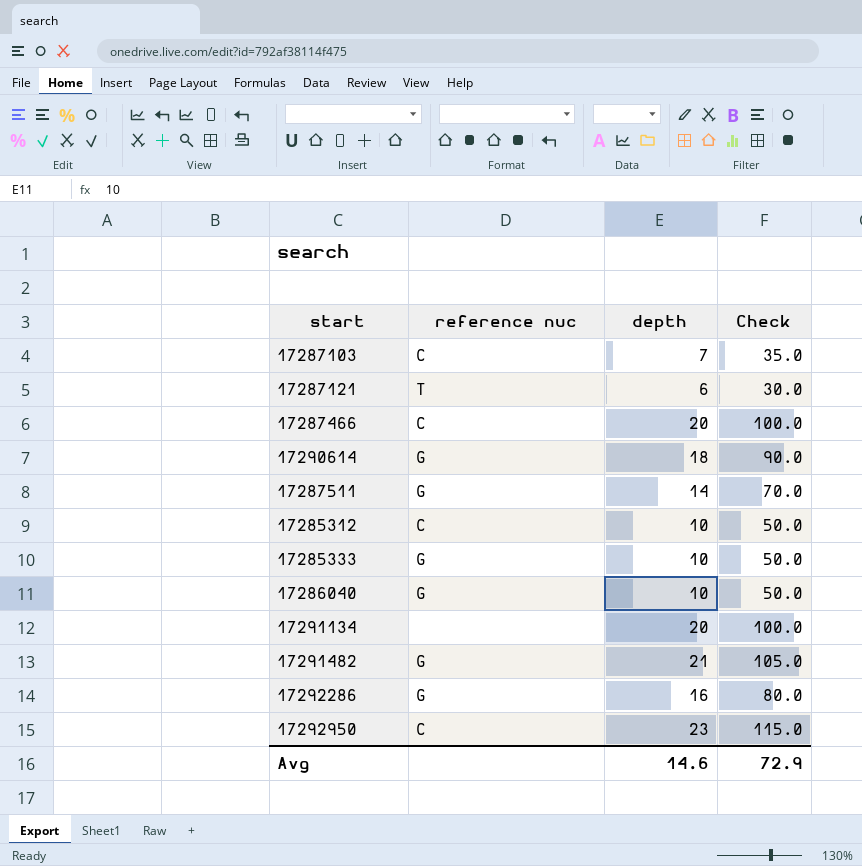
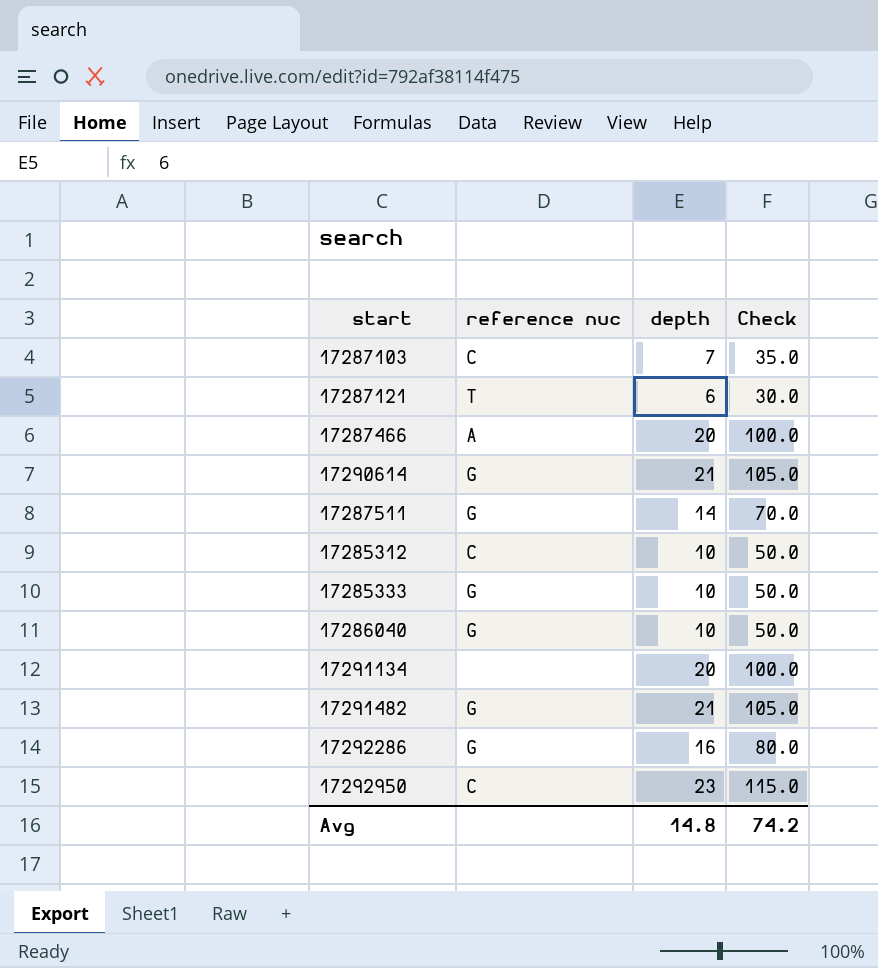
17287466 | reference nuc: C -> A
17290614 | depth: 18 -> 21
17290614 | Check: 90.0 -> 105.0
Avg | depth: 14.6 -> 14.8
Avg | Check: 72.9 -> 74.2

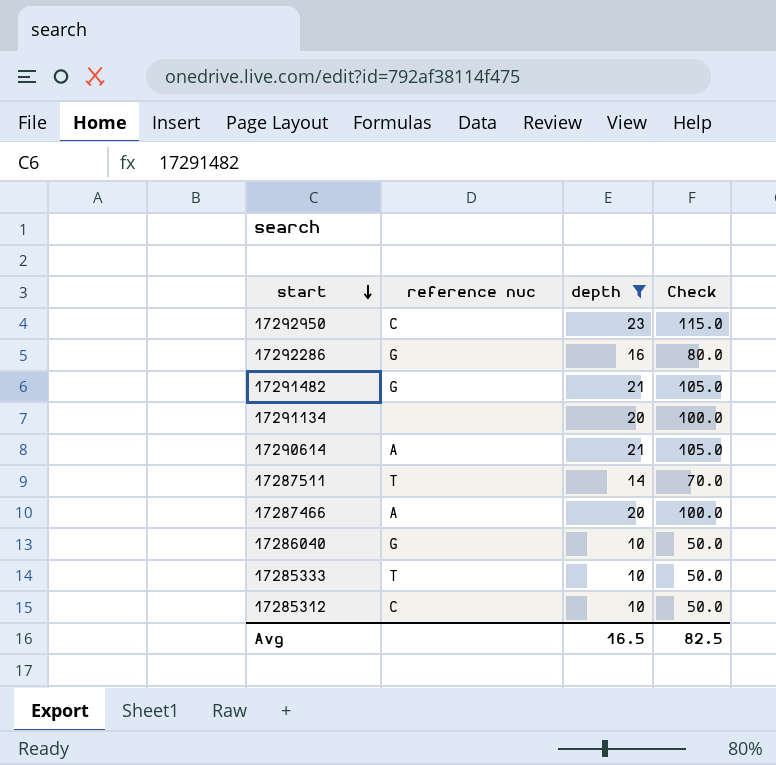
filter: none -> depth >= 10
row order: none -> start descending
17290614 | reference nuc: G -> A
17287511 | reference nuc: G -> T
17285333 | reference nuc: G -> T
Avg | depth: 14.8 -> 16.5
Avg | Check: 74.2 -> 82.5

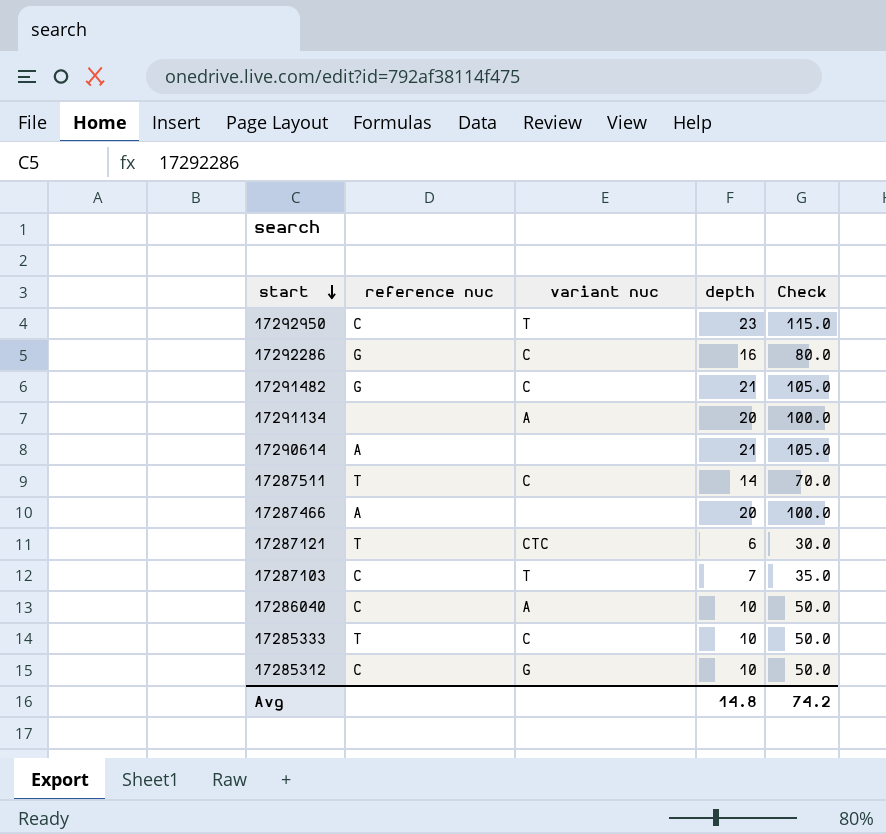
filter: depth >= 10 -> none
column variant nuc | position: none -> 3
17286040 | reference nuc: G -> C
Avg | depth: 16.5 -> 14.8
Avg | Check: 82.5 -> 74.2

